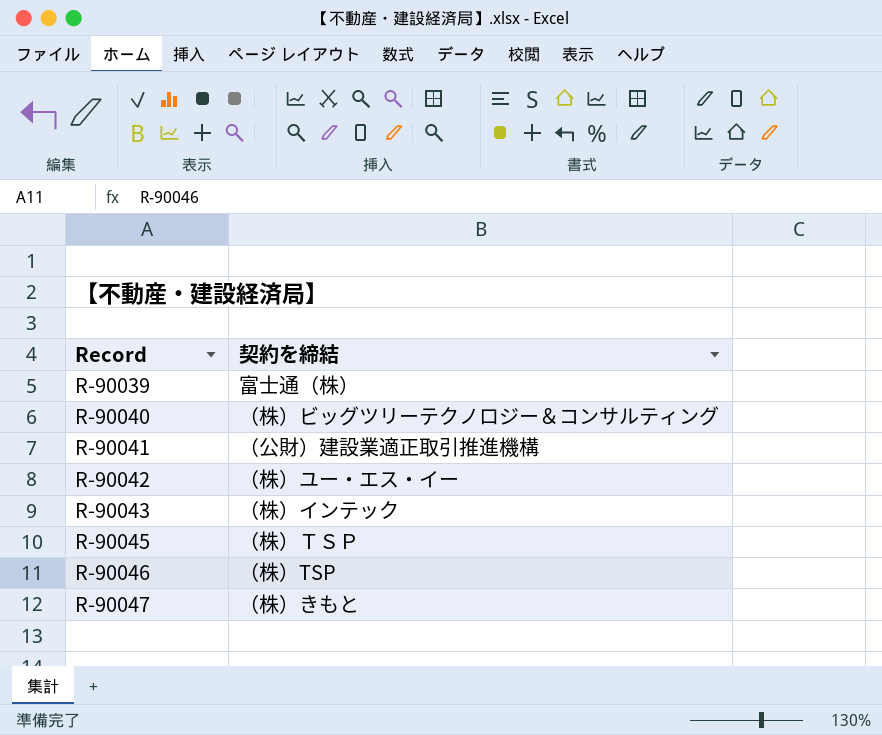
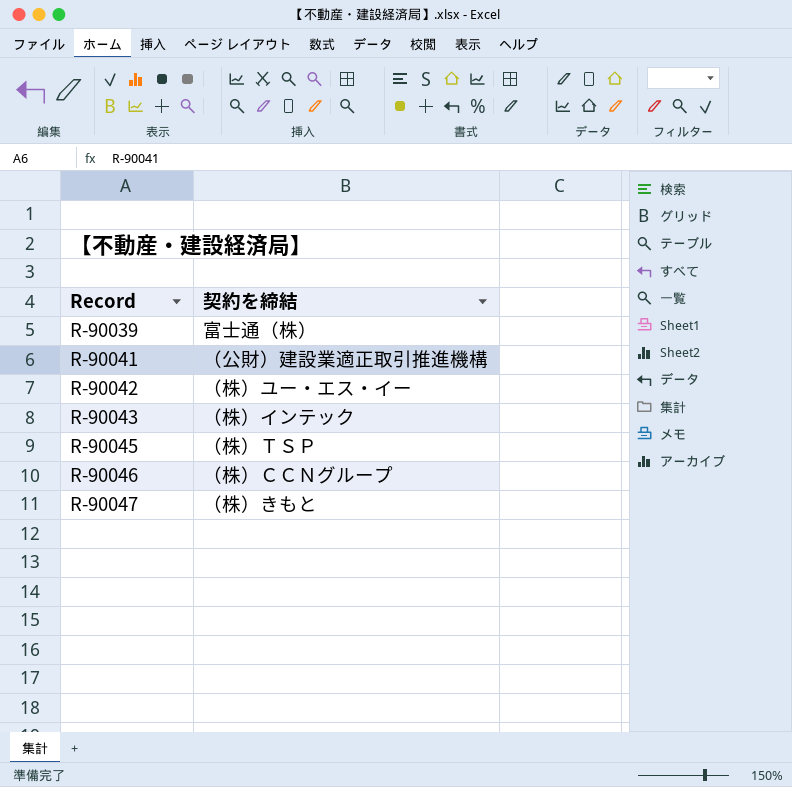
row R-90040: （株）ビッグツリーテクノロジー＆コンサルティング -> none
R-90046 | 契約を締結: （株）TSP -> （株）ＣＣＮグループ

